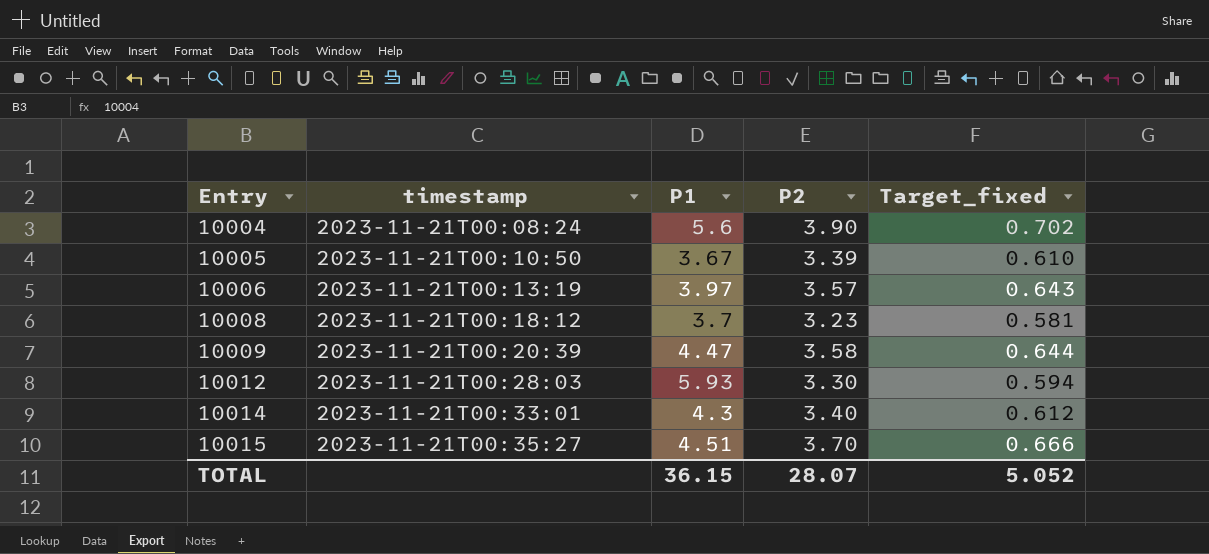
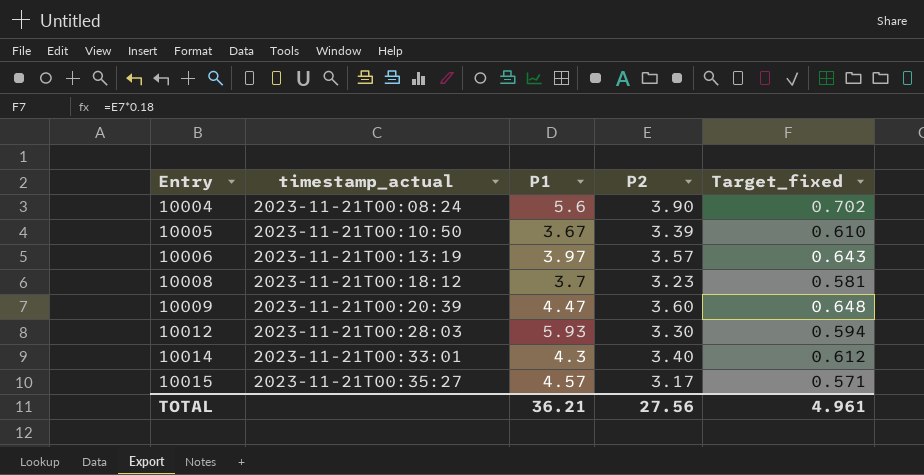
column name: timestamp -> timestamp_actual
10009 | P2: 3.58 -> 3.60
10009 | Target_fixed: 0.644 -> 0.648
10015 | P1: 4.51 -> 4.57
10015 | P2: 3.70 -> 3.17
10015 | Target_fixed: 0.666 -> 0.571
TOTAL | P1: 36.15 -> 36.21
TOTAL | P2: 28.07 -> 27.56
TOTAL | Target_fixed: 5.052 -> 4.961

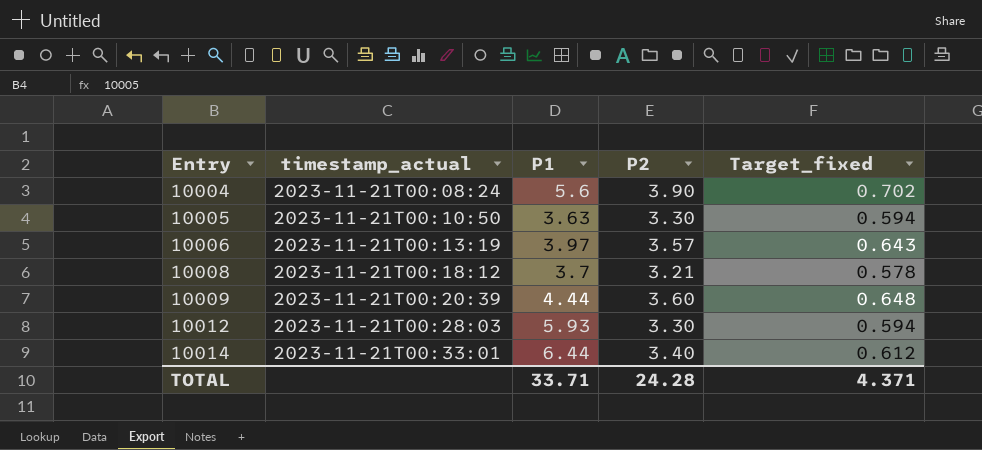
row 10015: 2023-11-21T00:35:27 | 4.57 | 3.17 | 0.571 -> none
10005 | P1: 3.67 -> 3.63
10005 | P2: 3.39 -> 3.30
10005 | Target_fixed: 0.610 -> 0.594
10008 | P2: 3.23 -> 3.21
10008 | Target_fixed: 0.581 -> 0.578
10009 | P1: 4.47 -> 4.44
10014 | P1: 4.3 -> 6.44
TOTAL | P1: 36.21 -> 33.71
TOTAL | P2: 27.56 -> 24.28
TOTAL | Target_fixed: 4.961 -> 4.371

